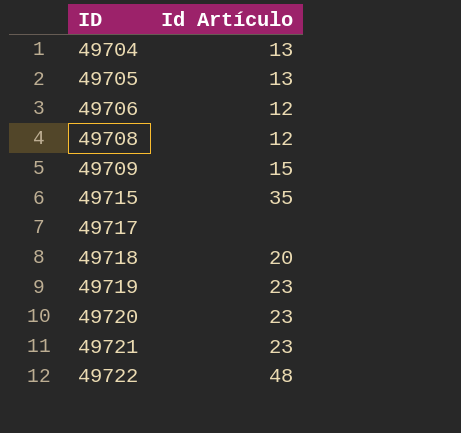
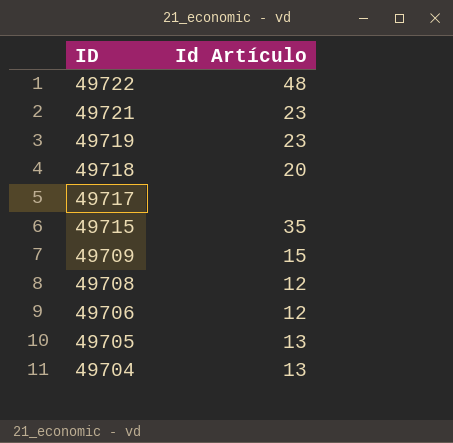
row order: ID ascending -> ID descending
row 49720: 23 -> none

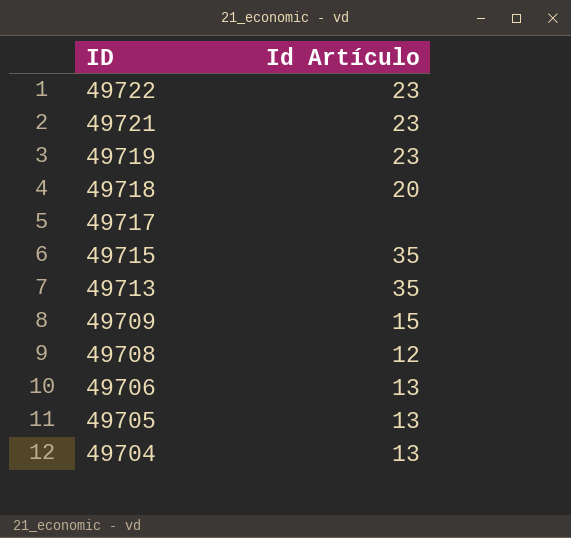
49722 | Id Artículo: 48 -> 23
row 49713: none -> 35
49706 | Id Artículo: 12 -> 13

